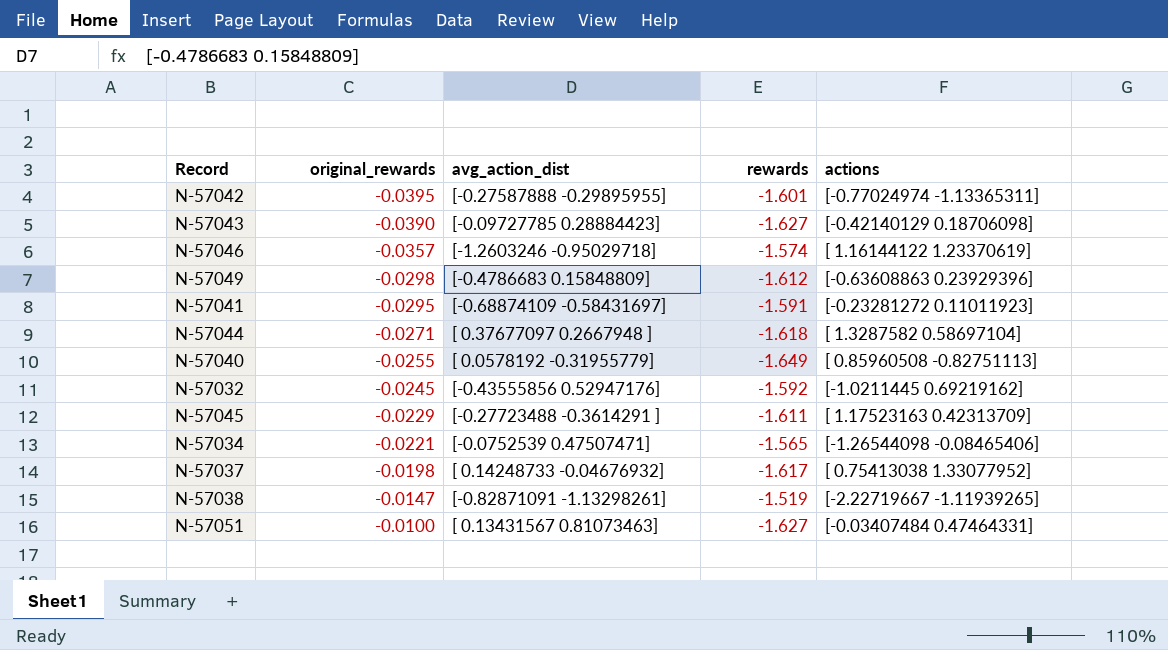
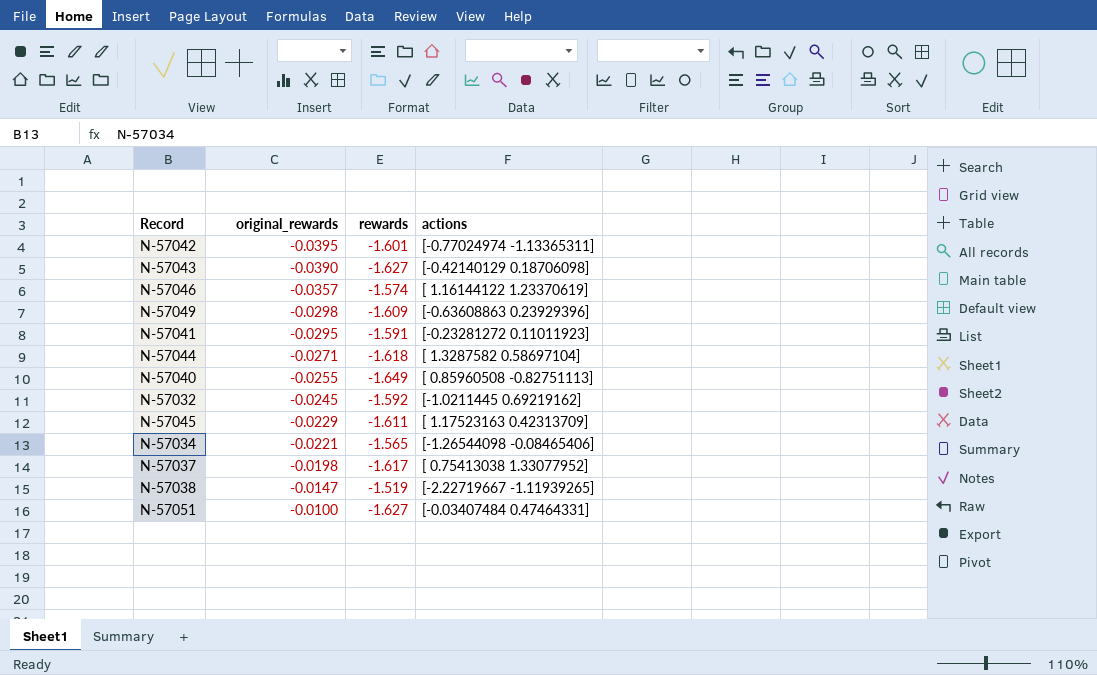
column avg_action_dist | position: 3 -> none
N-57049 | rewards: -1.612 -> -1.609

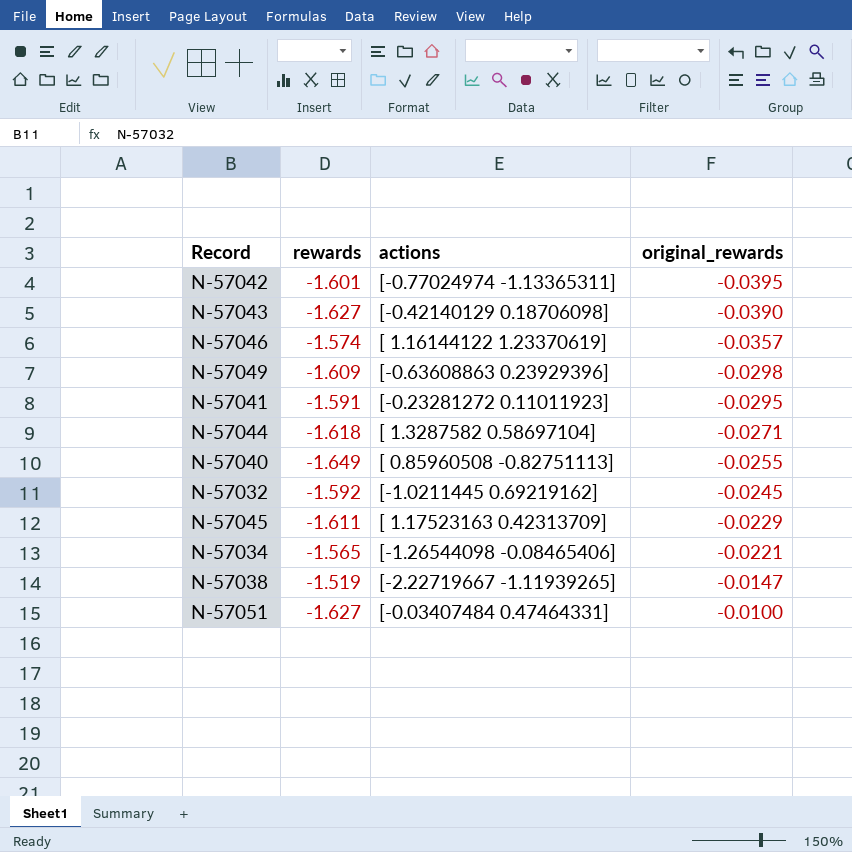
column original_rewards | position: 2 -> 4
row N-57037: -0.0198 | -1.617 | [ 0.75413038 1.33077952] -> none

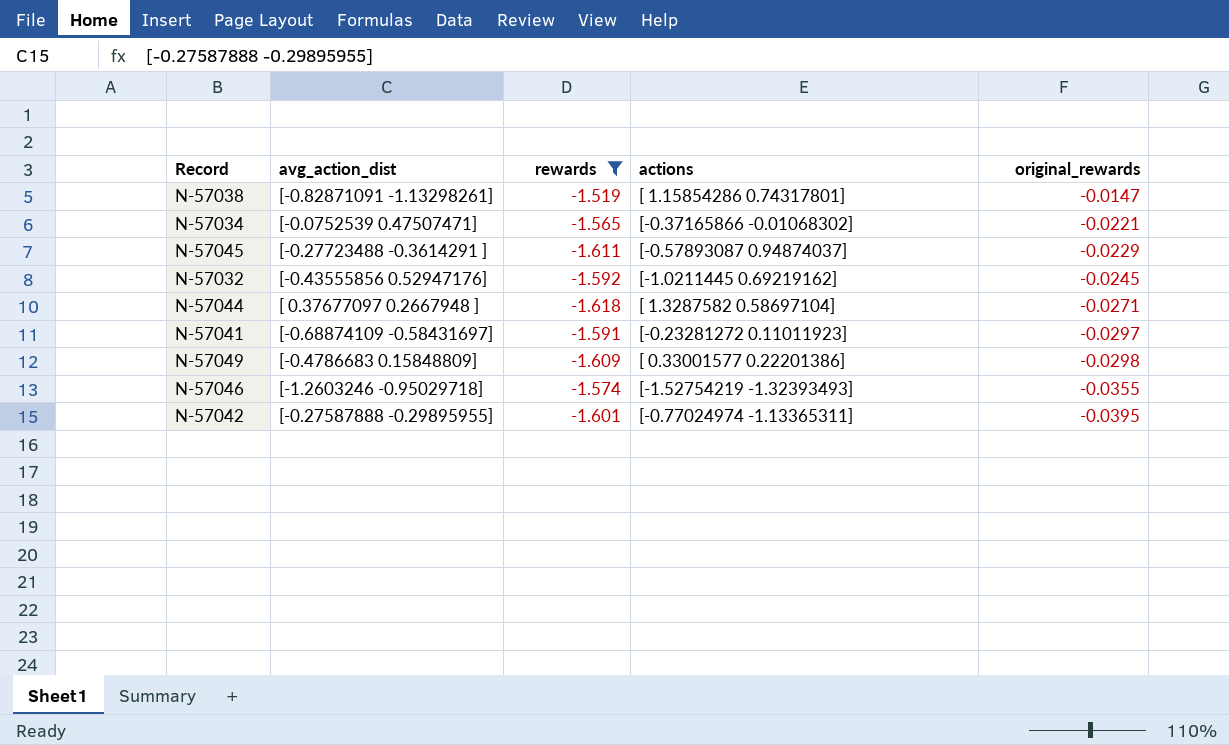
filter: none -> rewards >= -1.618
row order: original_rewards ascending -> original_rewards descending
column avg_action_dist | position: none -> 2
N-57038 | actions: [-2.22719667 -1.11939265] -> [ 1.15854286 0.74317801]
N-57034 | actions: [-1.26544098 -0.08465406] -> [-0.37165866 -0.01068302]
N-57045 | actions: [ 1.17523163 0.42313709] -> [-0.57893087 0.94874037]
N-57041 | original_rewards: -0.0295 -> -0.0297
N-57049 | actions: [-0.63608863 0.23929396] -> [ 0.33001577 0.22201386]
N-57046 | actions: [ 1.16144122 1.23370619] -> [-1.52754219 -1.32393493]
N-57046 | original_rewards: -0.0357 -> -0.0355

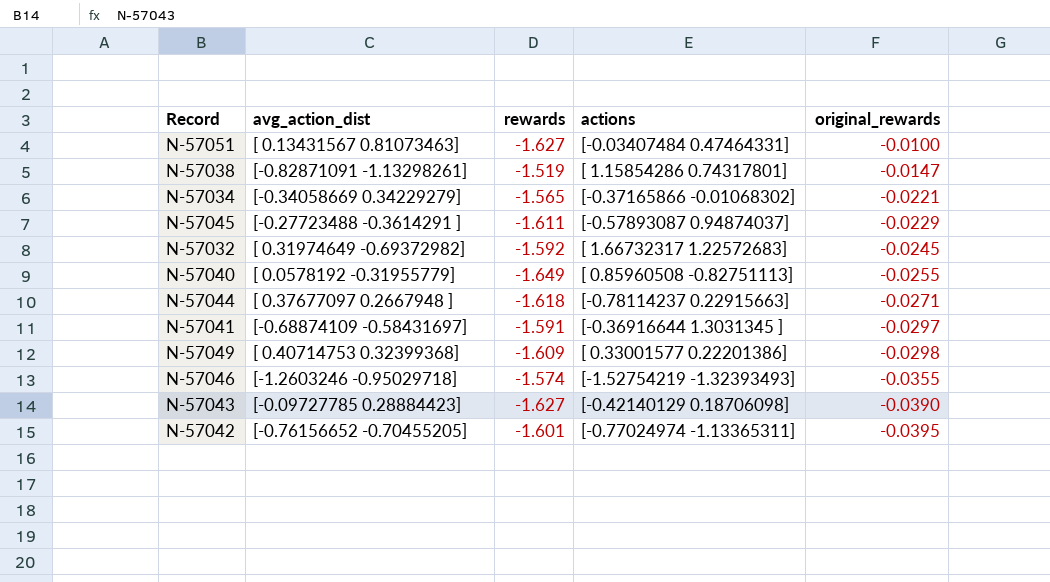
filter: rewards >= -1.618 -> none
N-57034 | avg_action_dist: [-0.0752539 0.47507471] -> [-0.34058669 0.34229279]
N-57032 | avg_action_dist: [-0.43555856 0.52947176] -> [ 0.31974649 -0.69372982]
N-57032 | actions: [-1.0211445 0.69219162] -> [ 1.66732317 1.22572683]
N-57044 | actions: [ 1.3287582 0.58697104] -> [-0.78114237 0.22915663]
N-57041 | actions: [-0.23281272 0.11011923] -> [-0.36916644 1.3031345 ]
N-57049 | avg_action_dist: [-0.4786683 0.15848809] -> [ 0.40714753 0.32399368]
N-57042 | avg_action_dist: [-0.27587888 -0.29895955] -> [-0.76156652 -0.70455205]

